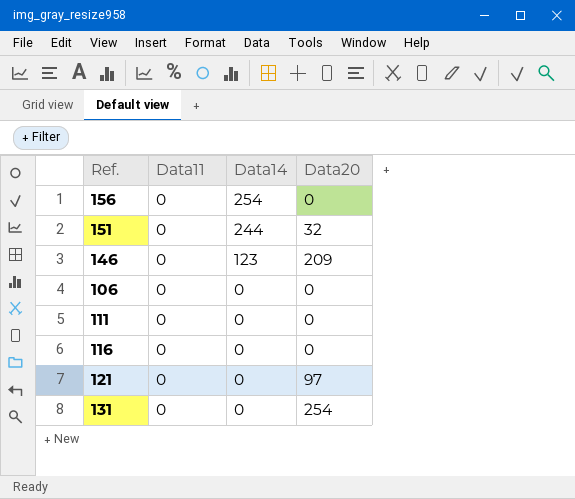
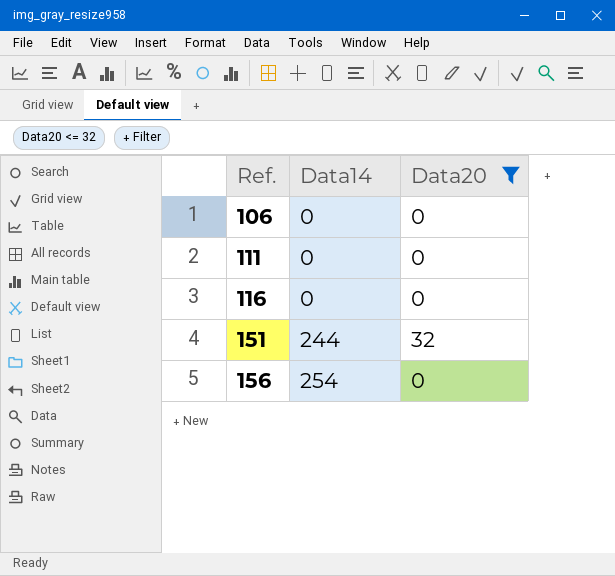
filter: none -> Data20 <= 32
row order: Data14 descending -> Ref. ascending
column Data11 | position: 2 -> none

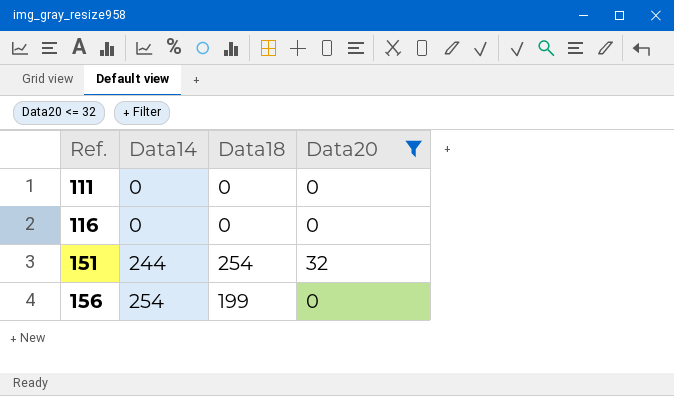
column Data18 | position: none -> 3
row 106: 0 | 0 -> none

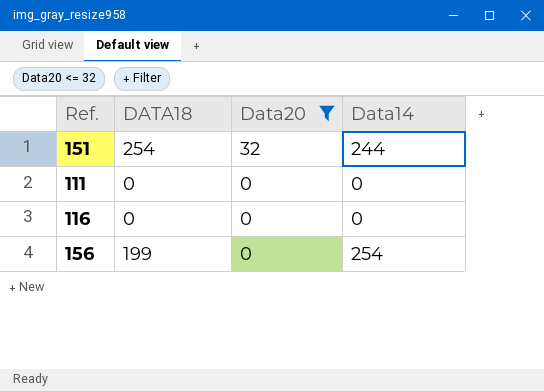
row order: Ref. ascending -> Data20 descending
column name: Data18 -> DATA18
column Data14 | position: 2 -> 4

